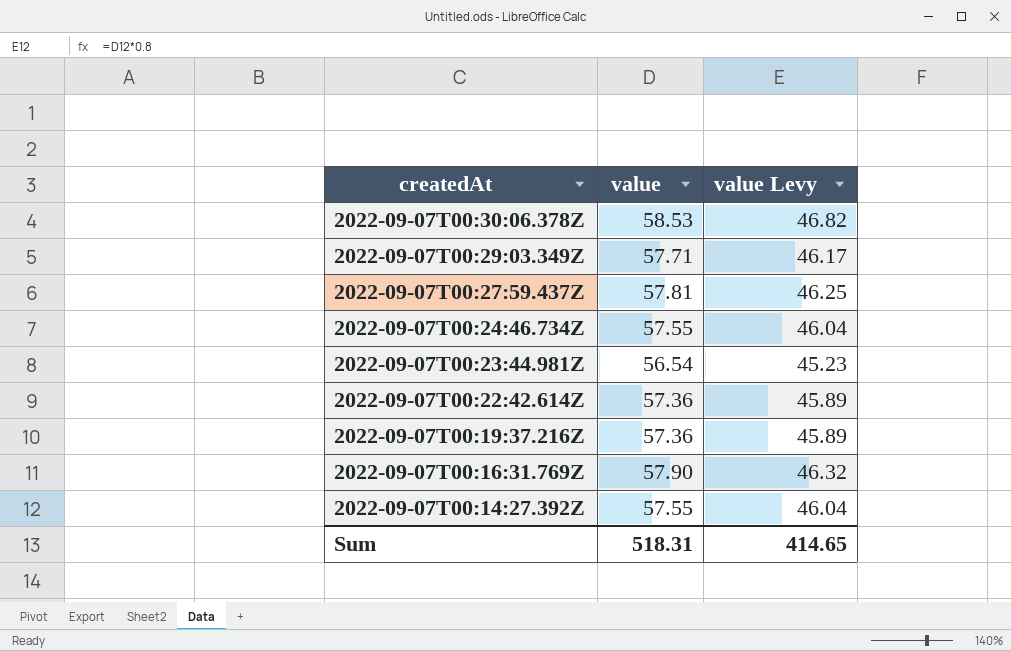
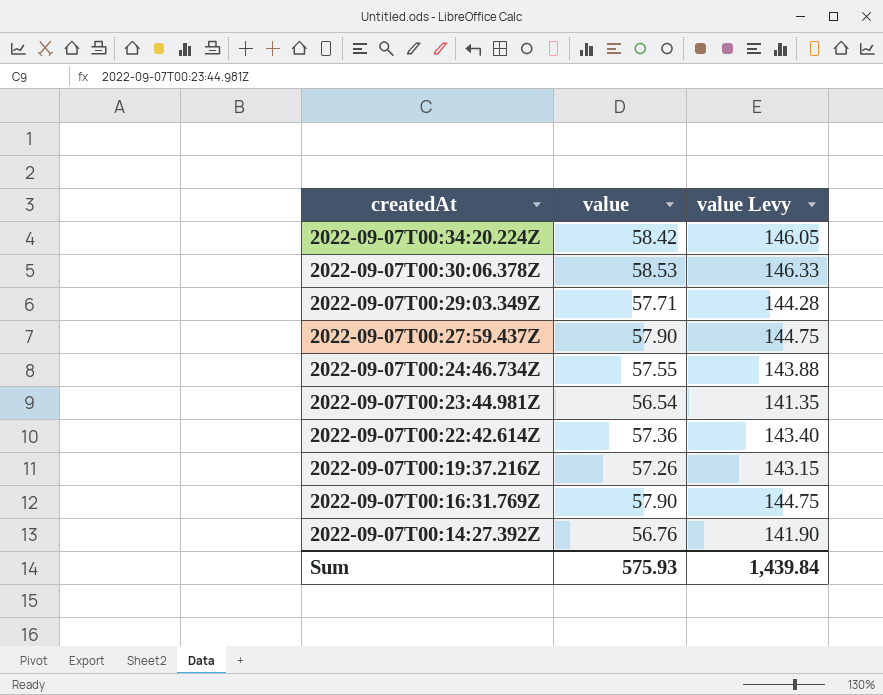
column value Levy | formula: [value] * 0.8 -> [value] * 2.5
row 2022-09-07T00:34:20.224Z: none -> 58.42 | 146.05
2022-09-07T00:27:59.437Z | value: 57.81 -> 57.90
2022-09-07T00:19:37.216Z | value: 57.36 -> 57.26
2022-09-07T00:14:27.392Z | value: 57.55 -> 56.76
Sum | value: 518.31 -> 575.93
Sum | value Levy: 414.65 -> 1,439.84

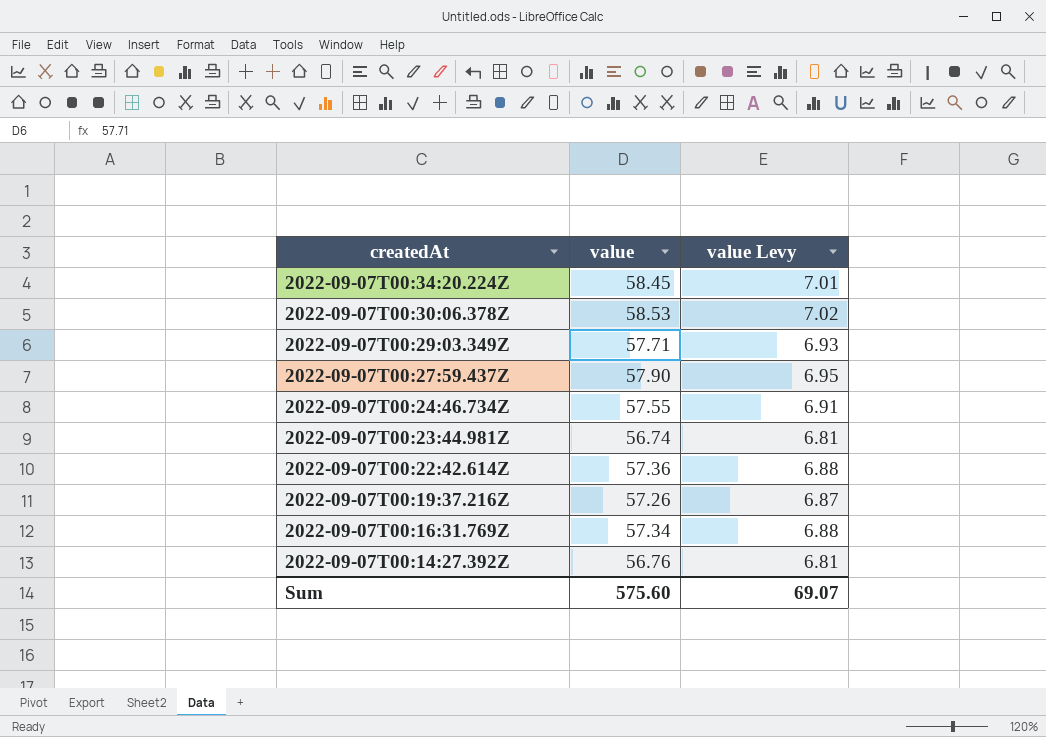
column value Levy | formula: [value] * 2.5 -> [value] * 0.12
2022-09-07T00:34:20.224Z | value: 58.42 -> 58.45
2022-09-07T00:23:44.981Z | value: 56.54 -> 56.74
2022-09-07T00:16:31.769Z | value: 57.90 -> 57.34
Sum | value: 575.93 -> 575.60
Sum | value Levy: 1,439.84 -> 69.07

